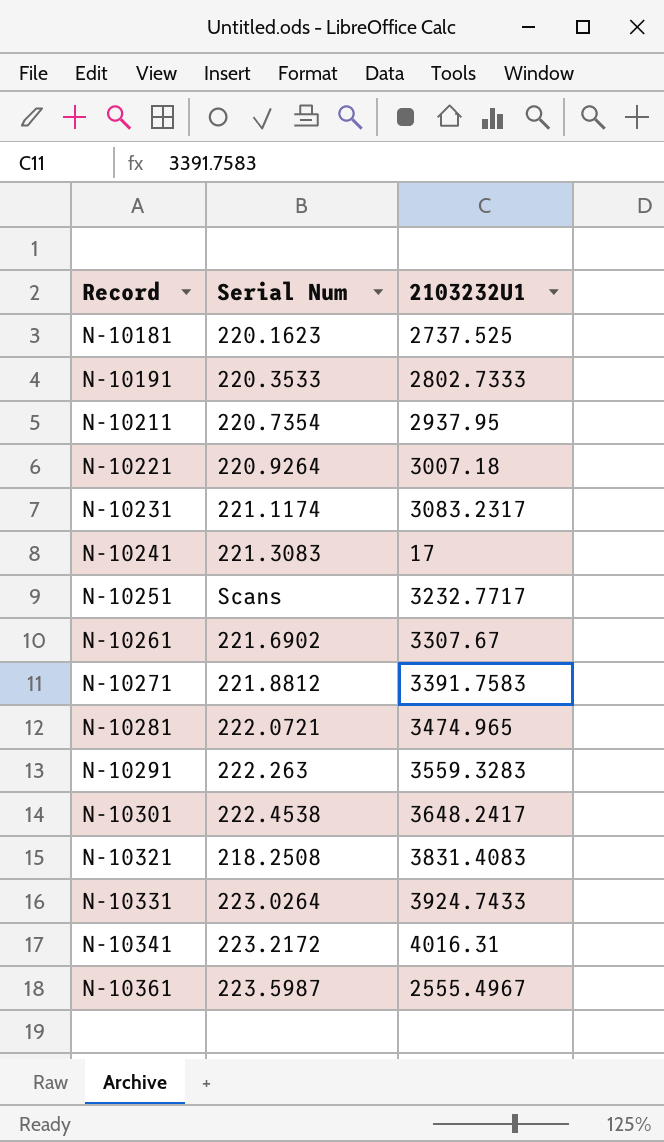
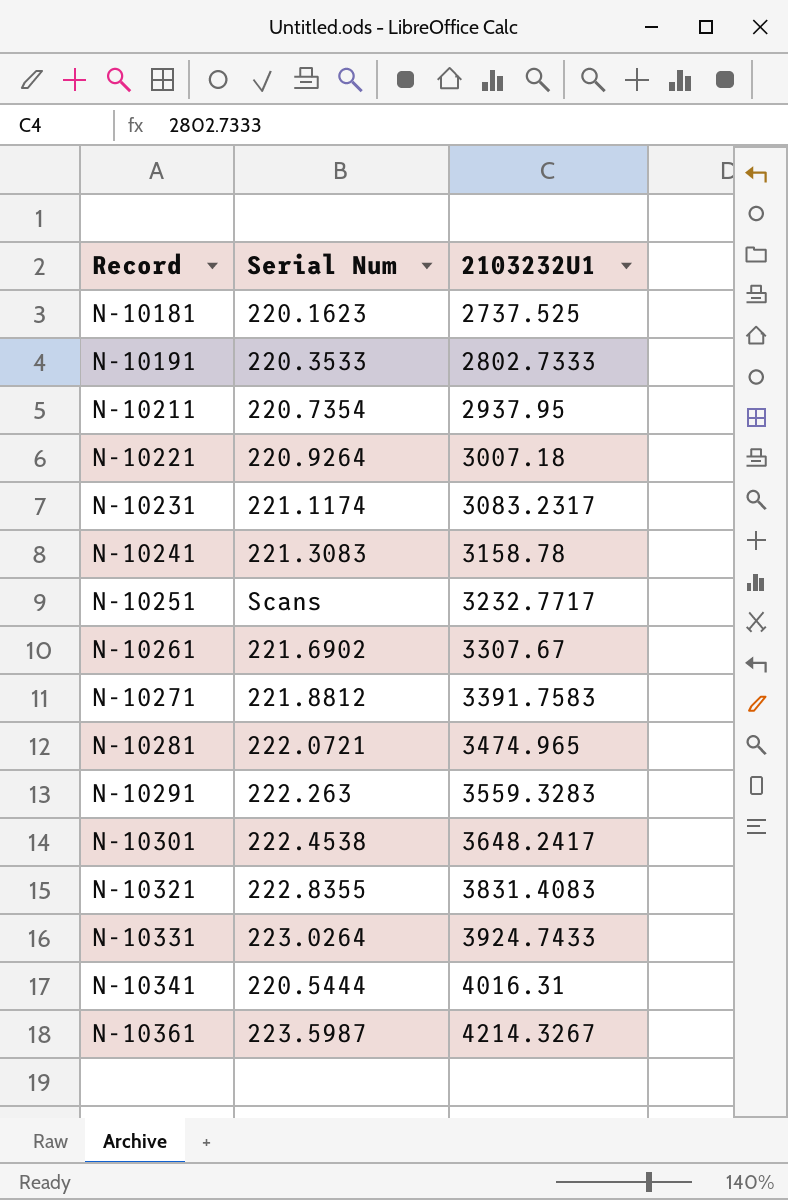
N-10241 | 2103232U1: 17 -> 3158.78
N-10321 | Serial Num: 218.2508 -> 222.8355
N-10341 | Serial Num: 223.2172 -> 220.5444
N-10361 | 2103232U1: 2555.4967 -> 4214.3267

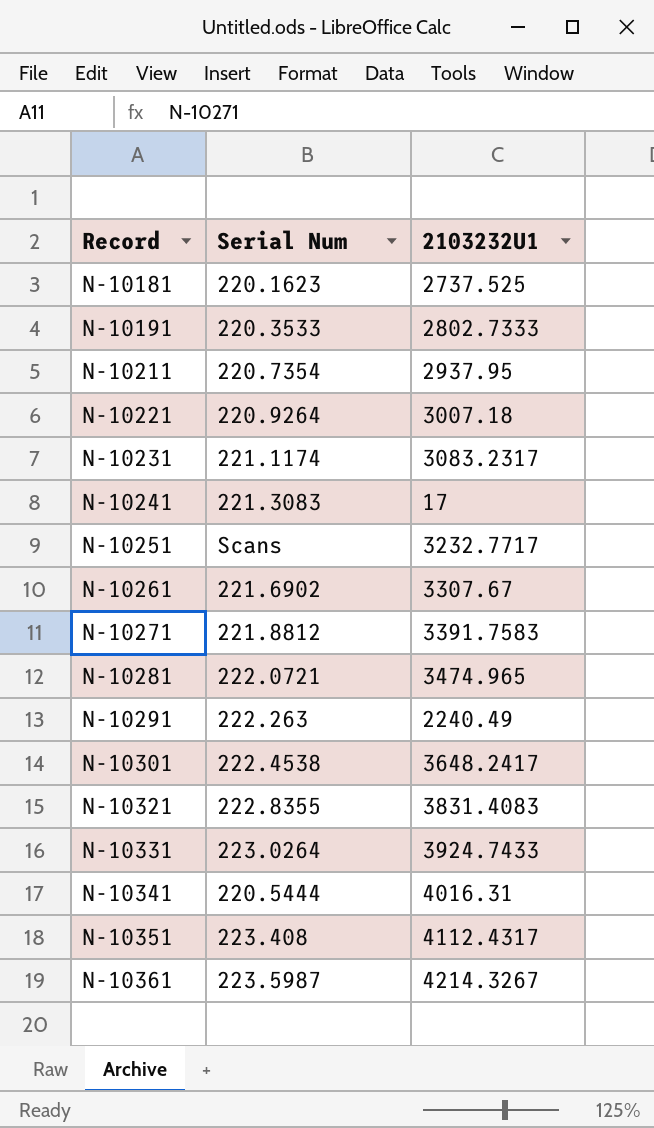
N-10241 | 2103232U1: 3158.78 -> 17
N-10291 | 2103232U1: 3559.3283 -> 2240.49
row N-10351: none -> 223.408 | 4112.4317

